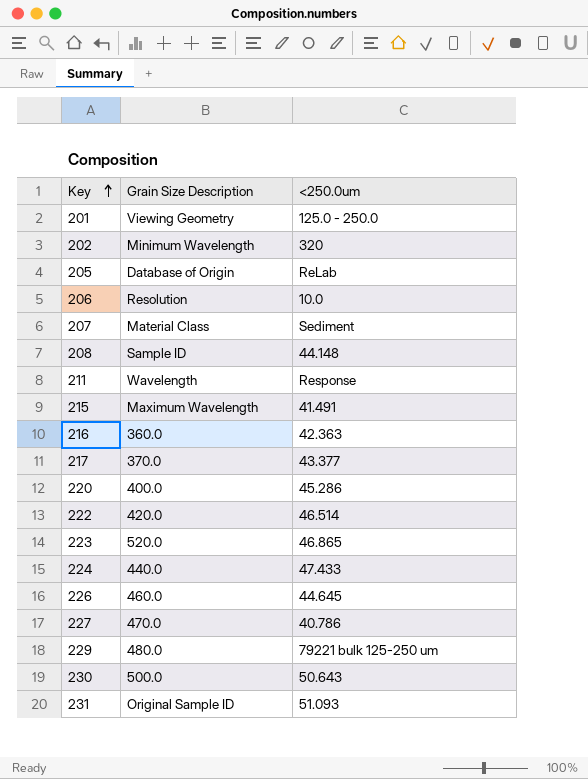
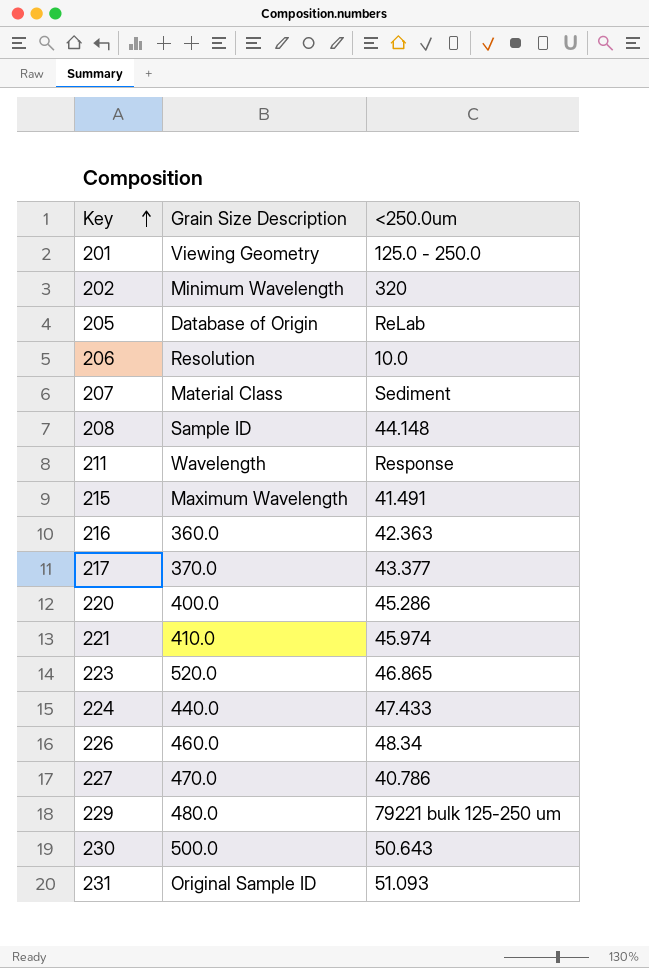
row 222: 420.0 | 46.514 -> none
row 221: none -> 410.0 | 45.974
226 | <250.0um: 44.645 -> 48.34

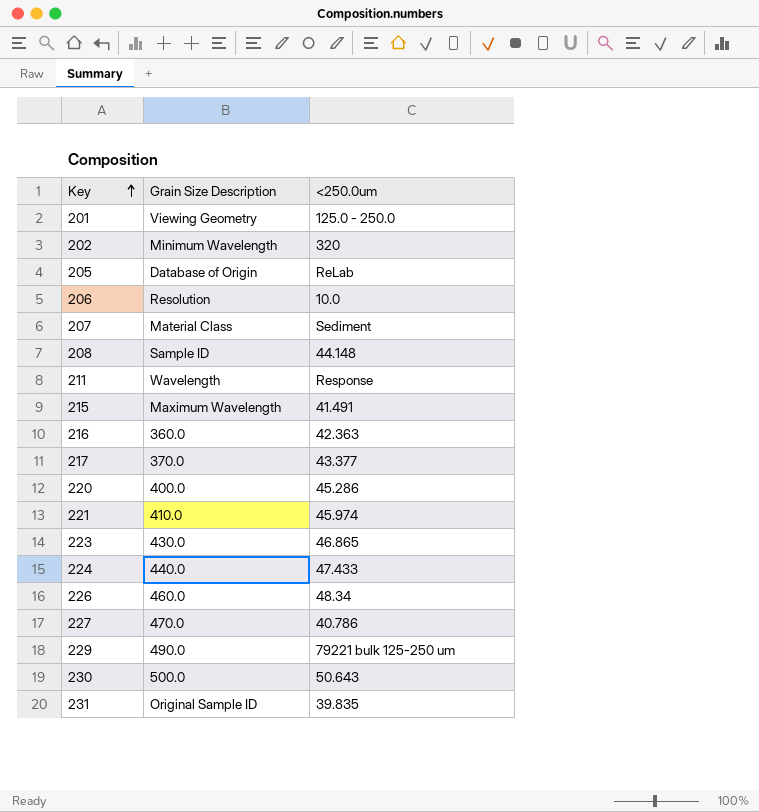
223 | Grain Size Description: 520.0 -> 430.0
229 | Grain Size Description: 480.0 -> 490.0
231 | <250.0um: 51.093 -> 39.835

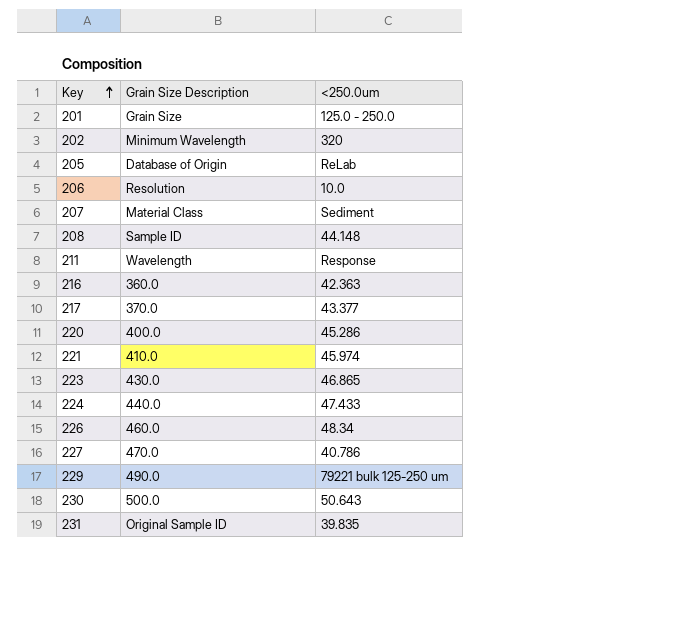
row 215: Maximum Wavelength | 41.491 -> none
201 | Grain Size Description: Viewing Geometry -> Grain Size

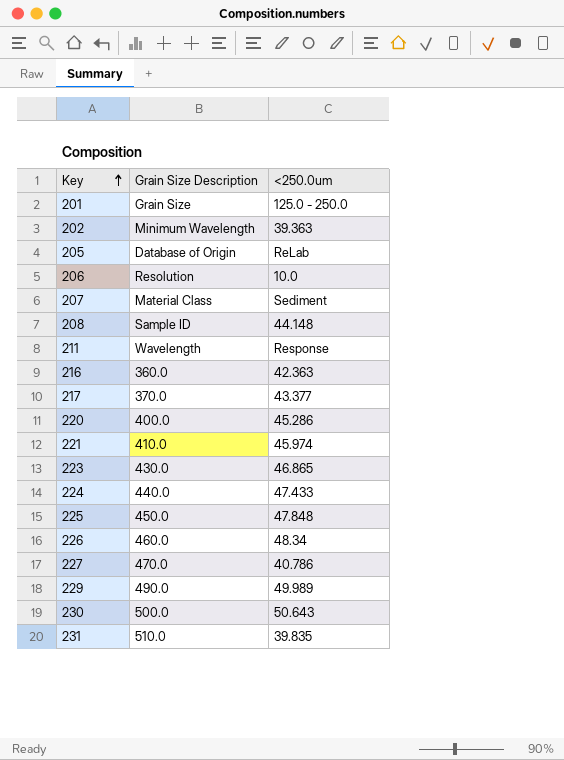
202 | <250.0um: 320 -> 39.363
row 225: none -> 450.0 | 47.848
229 | <250.0um: 79221 bulk 125-250 um -> 49.989
231 | Grain Size Description: Original Sample ID -> 510.0

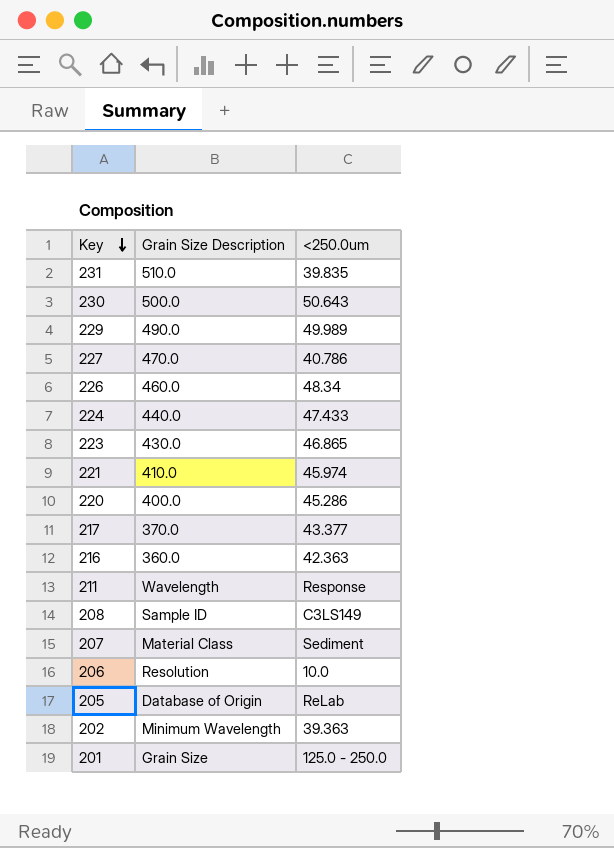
row order: Key ascending -> Key descending
row 225: 450.0 | 47.848 -> none
208 | <250.0um: 44.148 -> C3LS149

